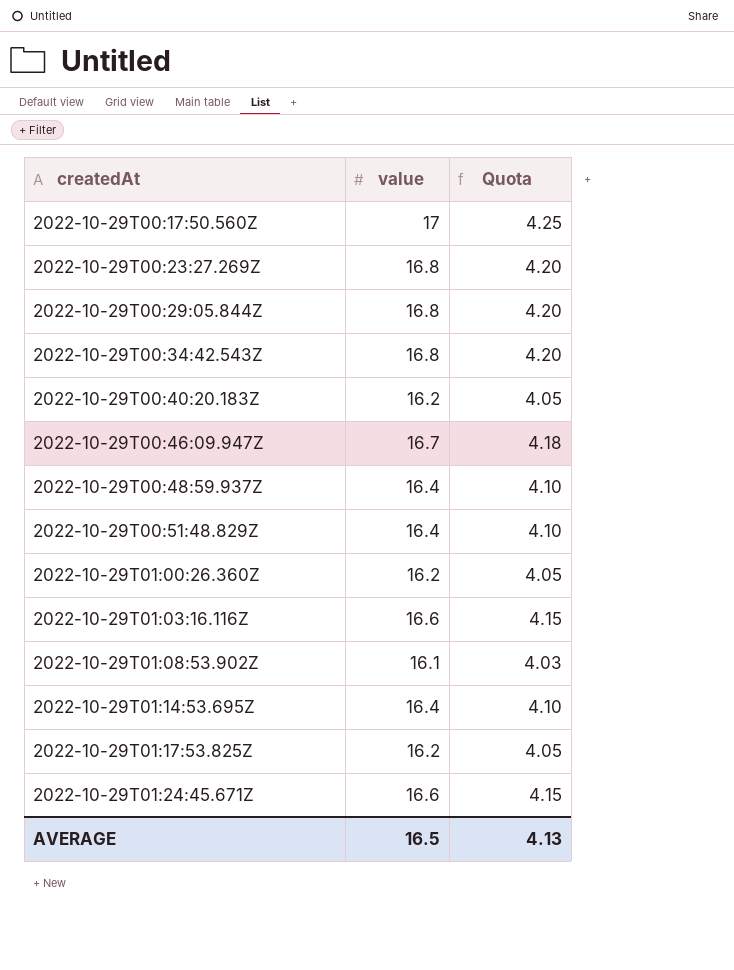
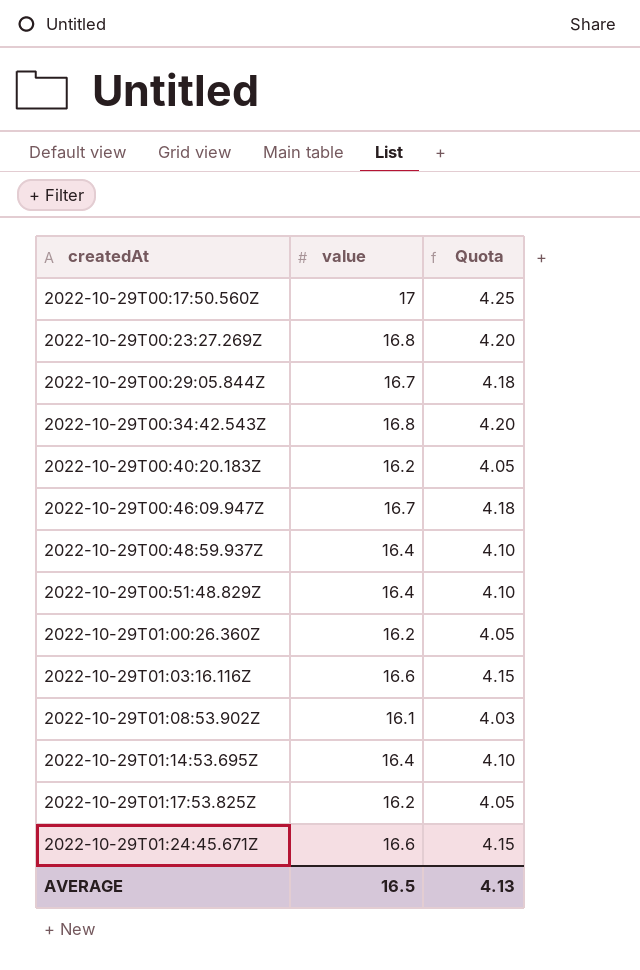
2022-10-29T00:29:05.844Z | value: 16.8 -> 16.7
2022-10-29T00:29:05.844Z | Quota: 4.20 -> 4.18

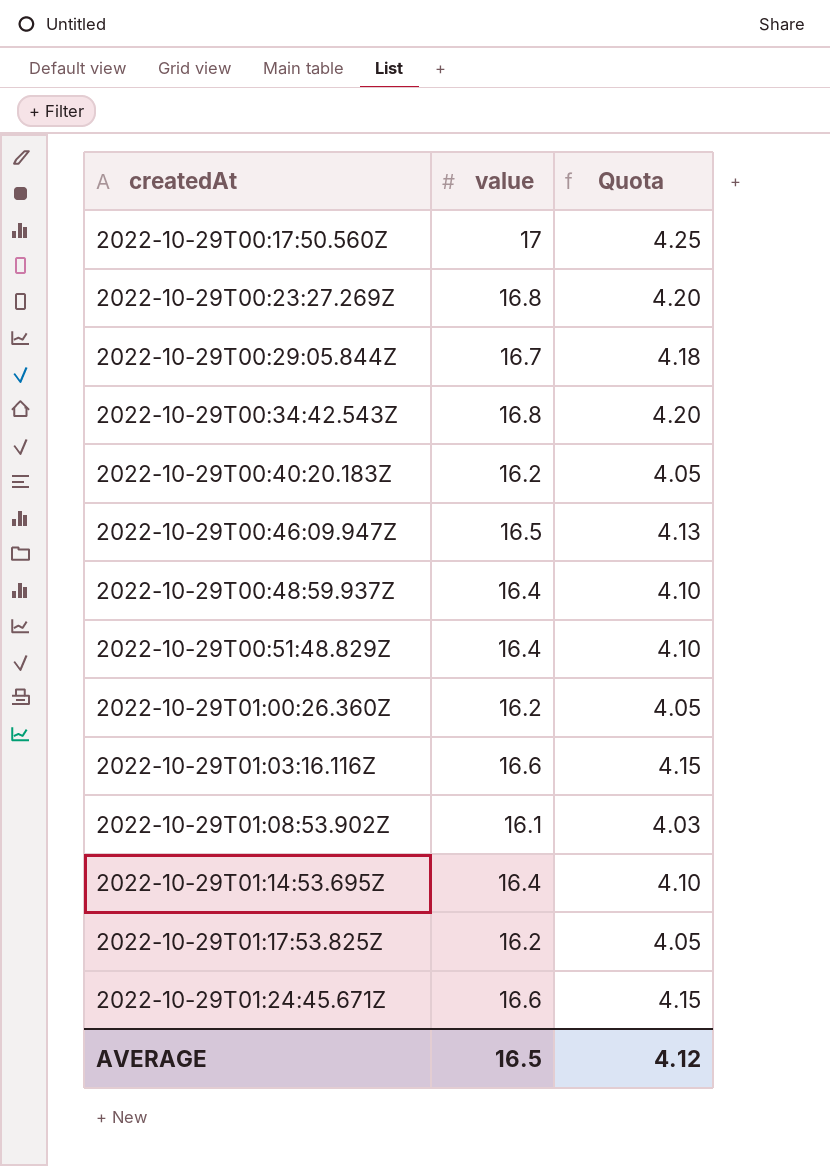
2022-10-29T00:46:09.947Z | value: 16.7 -> 16.5
2022-10-29T00:46:09.947Z | Quota: 4.18 -> 4.13
AVERAGE | Quota: 4.13 -> 4.12

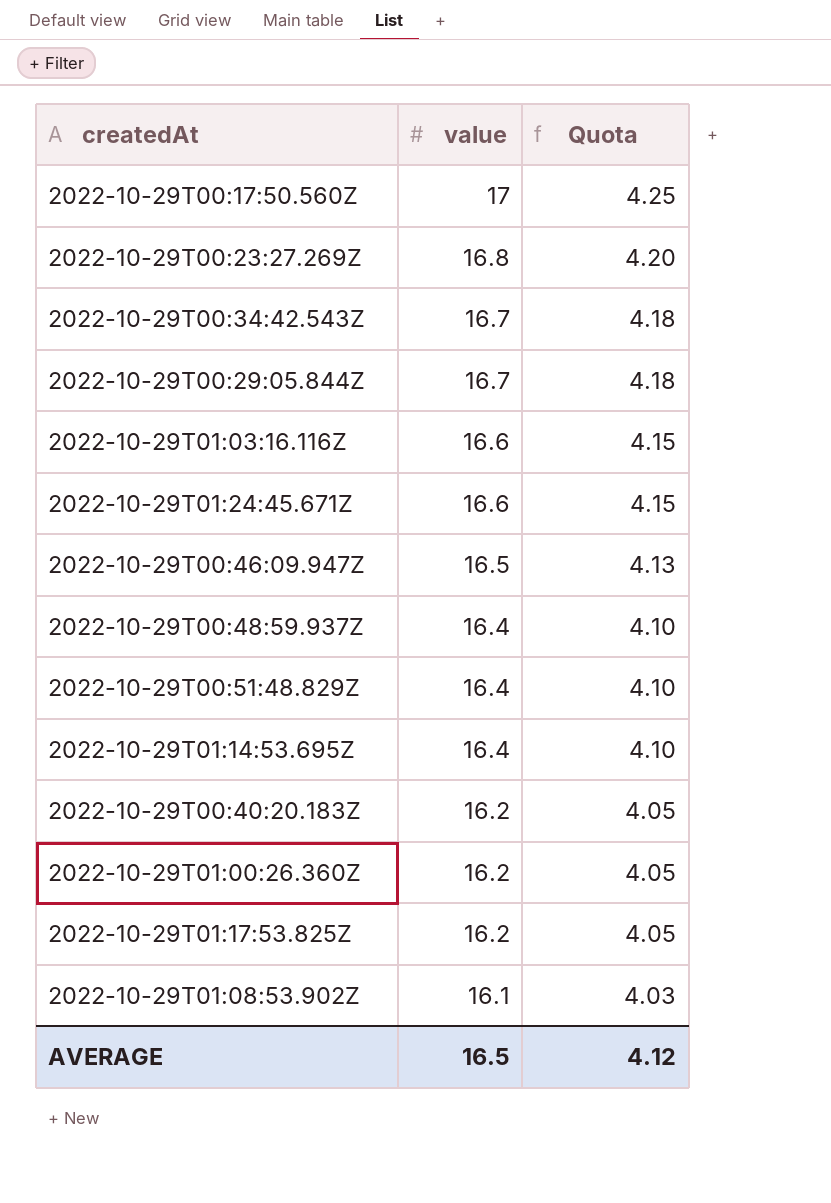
row order: createdAt ascending -> value descending
2022-10-29T00:34:42.543Z | value: 16.8 -> 16.7
2022-10-29T00:34:42.543Z | Quota: 4.20 -> 4.18

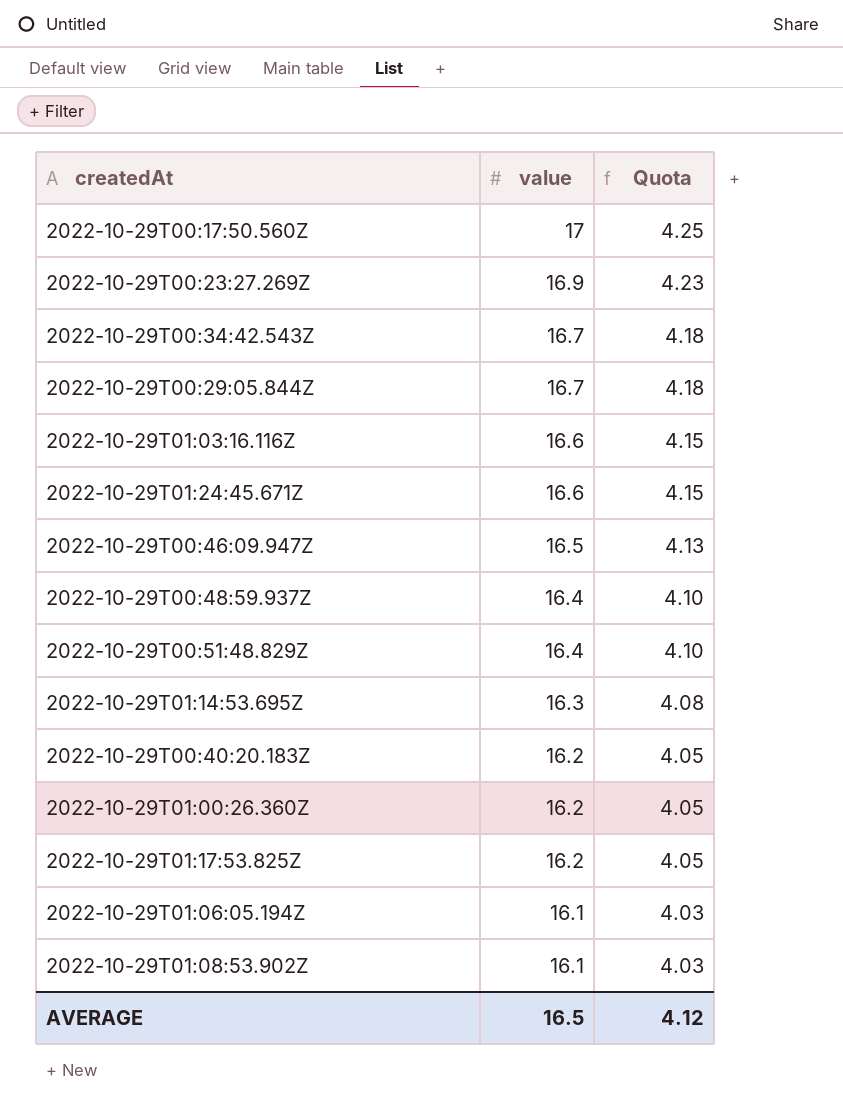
2022-10-29T00:23:27.269Z | value: 16.8 -> 16.9
2022-10-29T00:23:27.269Z | Quota: 4.20 -> 4.23
2022-10-29T01:14:53.695Z | value: 16.4 -> 16.3
2022-10-29T01:14:53.695Z | Quota: 4.10 -> 4.08
row 2022-10-29T01:06:05.194Z: none -> 16.1 | 4.03

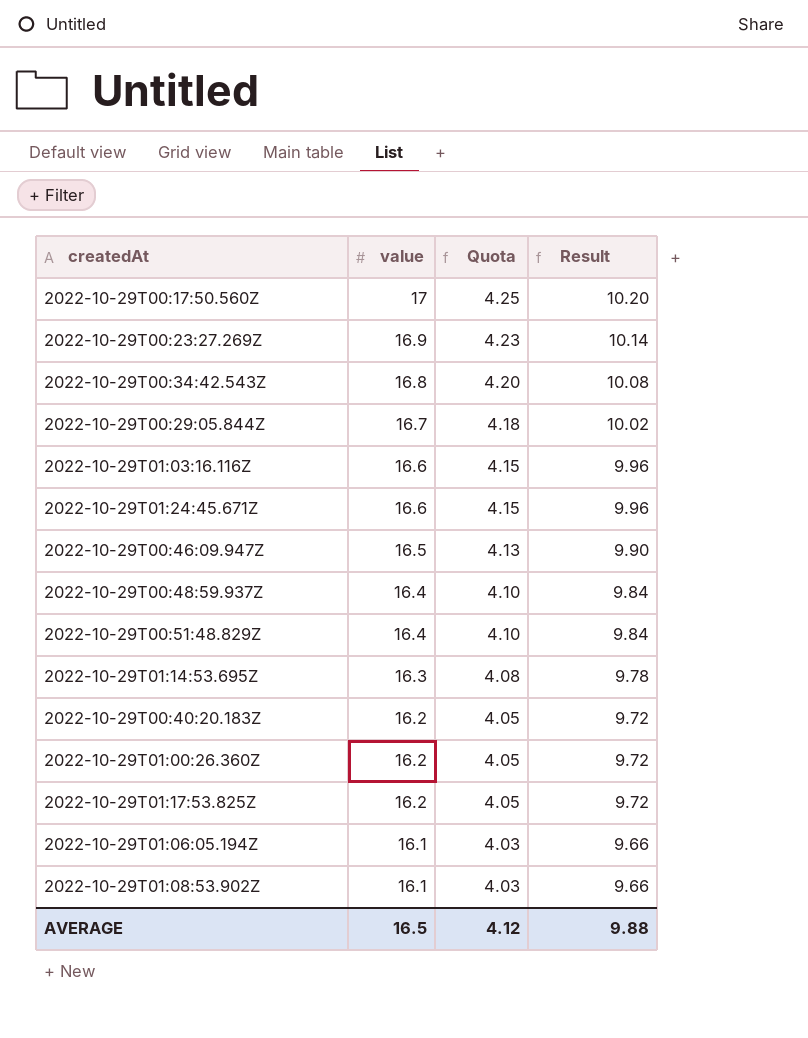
column Result | formula: none -> [value] * 0.6
2022-10-29T00:34:42.543Z | value: 16.7 -> 16.8
2022-10-29T00:34:42.543Z | Quota: 4.18 -> 4.20

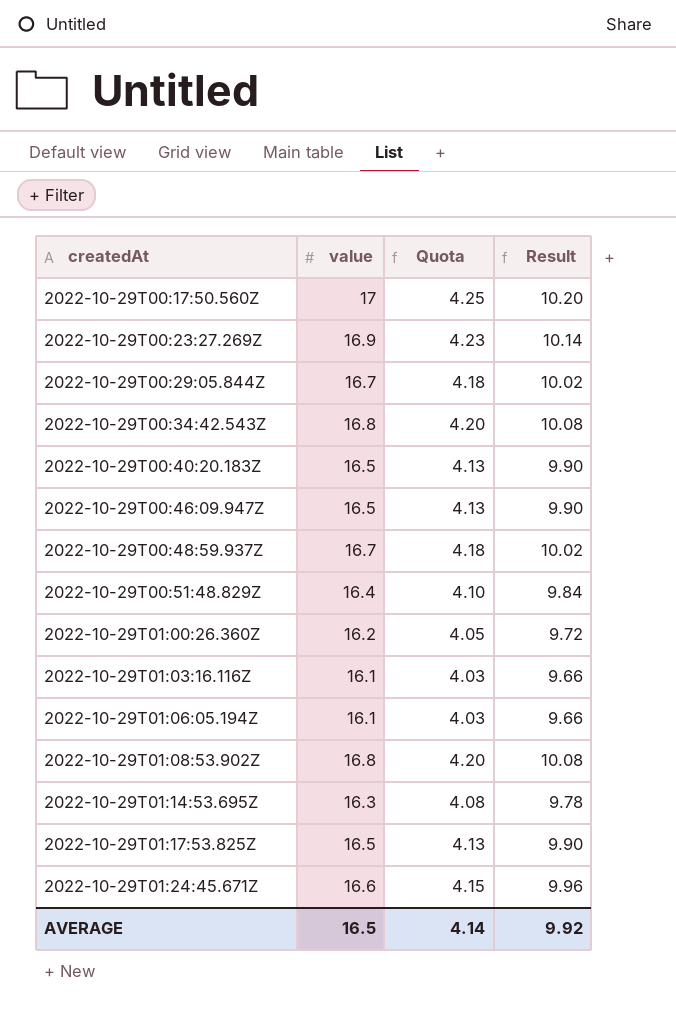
row order: value descending -> createdAt ascending
2022-10-29T00:40:20.183Z | value: 16.2 -> 16.5
2022-10-29T00:40:20.183Z | Quota: 4.05 -> 4.13
2022-10-29T00:40:20.183Z | Result: 9.72 -> 9.90
2022-10-29T00:48:59.937Z | value: 16.4 -> 16.7
2022-10-29T00:48:59.937Z | Quota: 4.10 -> 4.18
2022-10-29T00:48:59.937Z | Result: 9.84 -> 10.02
2022-10-29T01:03:16.116Z | value: 16.6 -> 16.1
2022-10-29T01:03:16.116Z | Quota: 4.15 -> 4.03
2022-10-29T01:03:16.116Z | Result: 9.96 -> 9.66
2022-10-29T01:08:53.902Z | value: 16.1 -> 16.8
2022-10-29T01:08:53.902Z | Quota: 4.03 -> 4.20
2022-10-29T01:08:53.902Z | Result: 9.66 -> 10.08
2022-10-29T01:17:53.825Z | value: 16.2 -> 16.5
2022-10-29T01:17:53.825Z | Quota: 4.05 -> 4.13
2022-10-29T01:17:53.825Z | Result: 9.72 -> 9.90
AVERAGE | Quota: 4.12 -> 4.14
AVERAGE | Result: 9.88 -> 9.92

